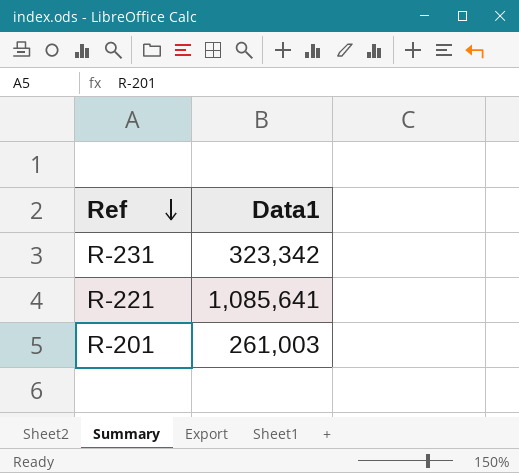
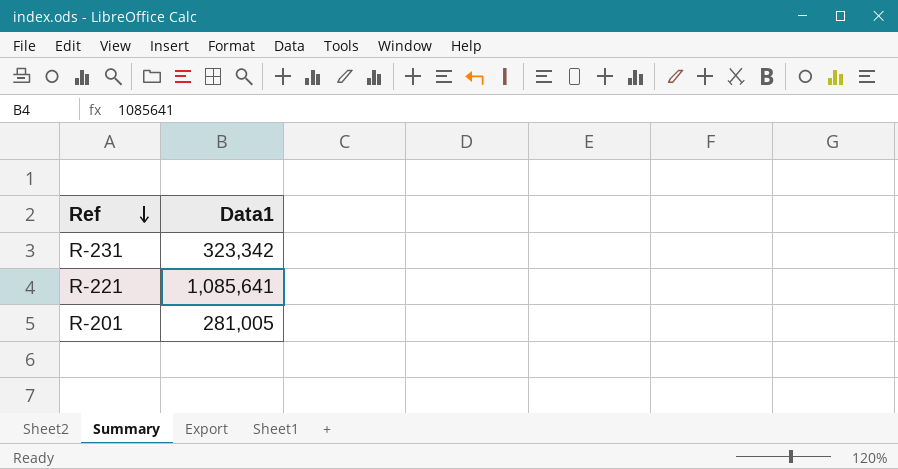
R-201 | Data1: 261,003 -> 281,005

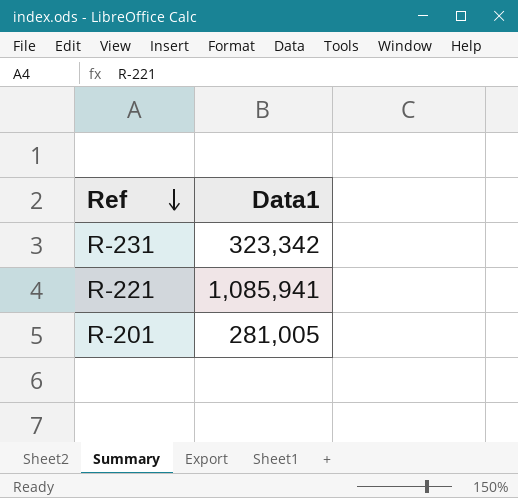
R-221 | Data1: 1,085,641 -> 1,085,941

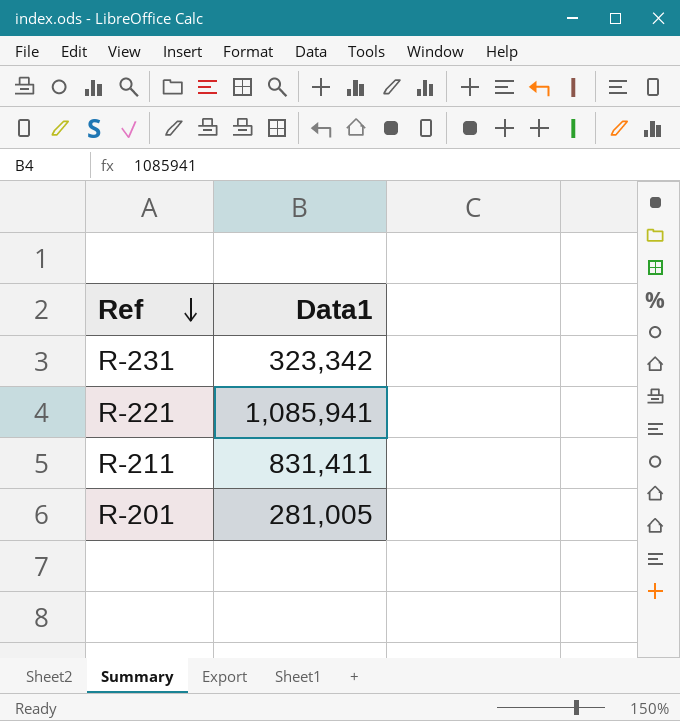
row R-211: none -> 831,411

